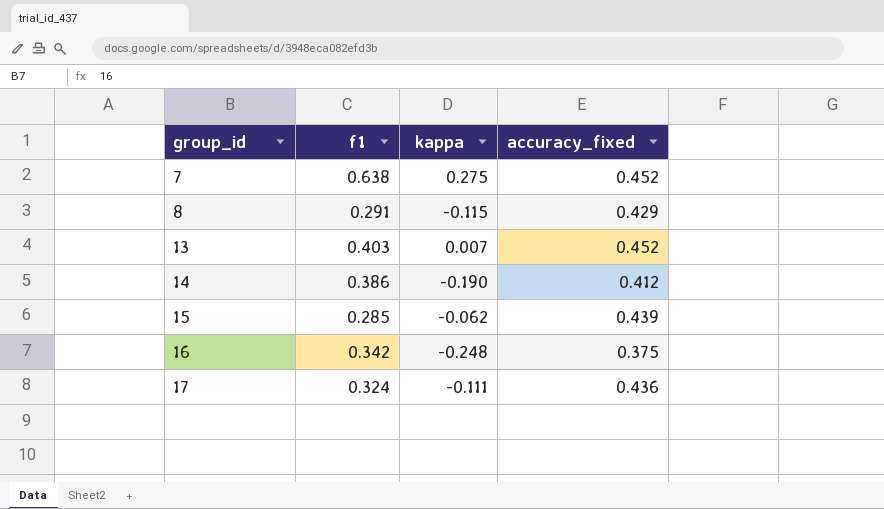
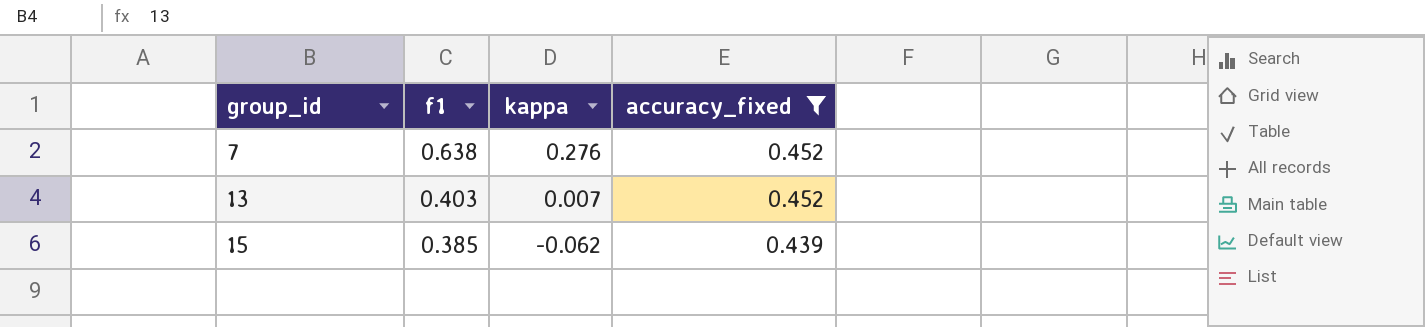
filter: none -> accuracy_fixed >= 0.439
7 | kappa: 0.275 -> 0.276
15 | f1: 0.285 -> 0.385

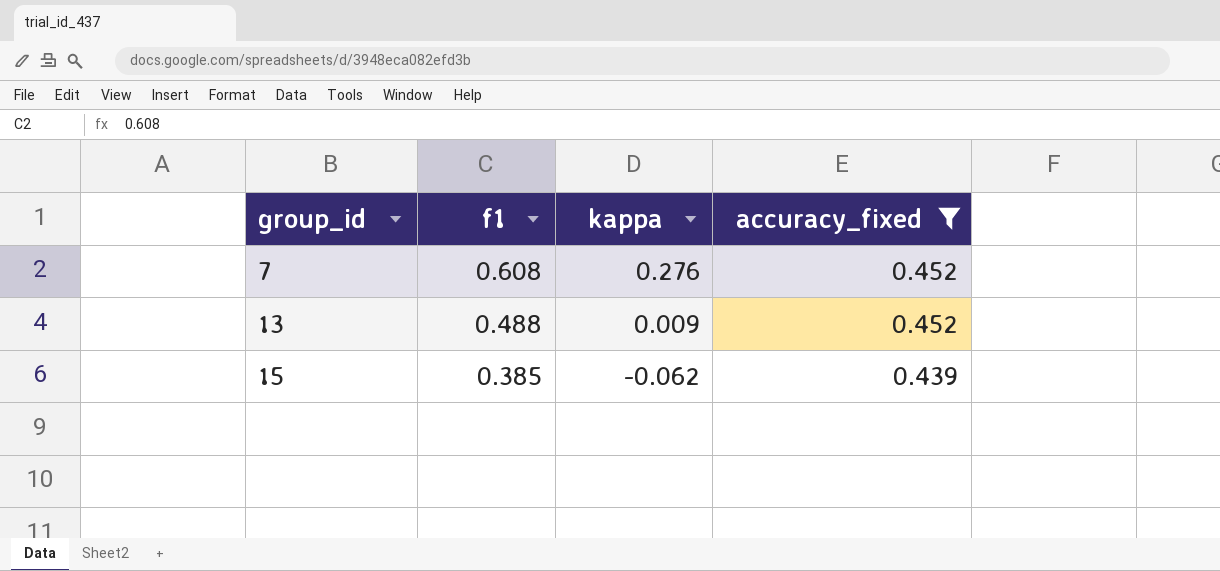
7 | f1: 0.638 -> 0.608
13 | f1: 0.403 -> 0.488
13 | kappa: 0.007 -> 0.009

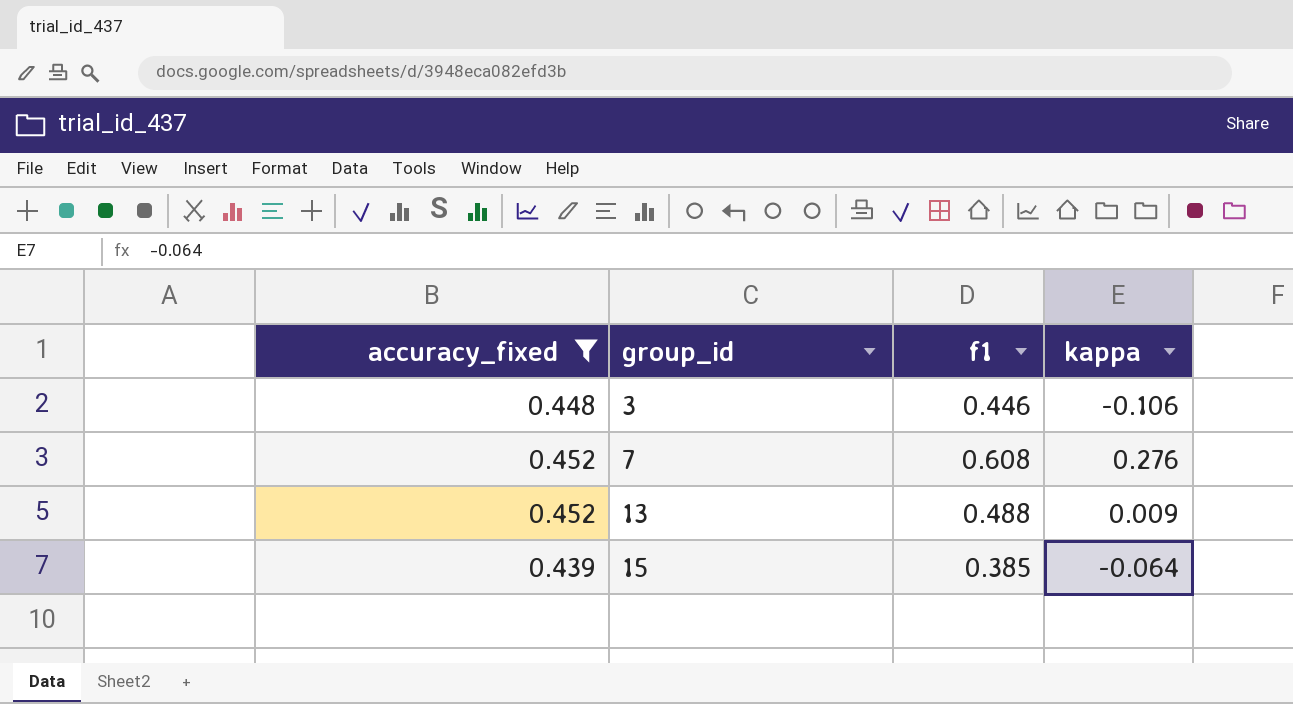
column accuracy_fixed | position: 4 -> 1
row 3: none -> 0.448 | 0.446 | -0.106
15 | kappa: -0.062 -> -0.064

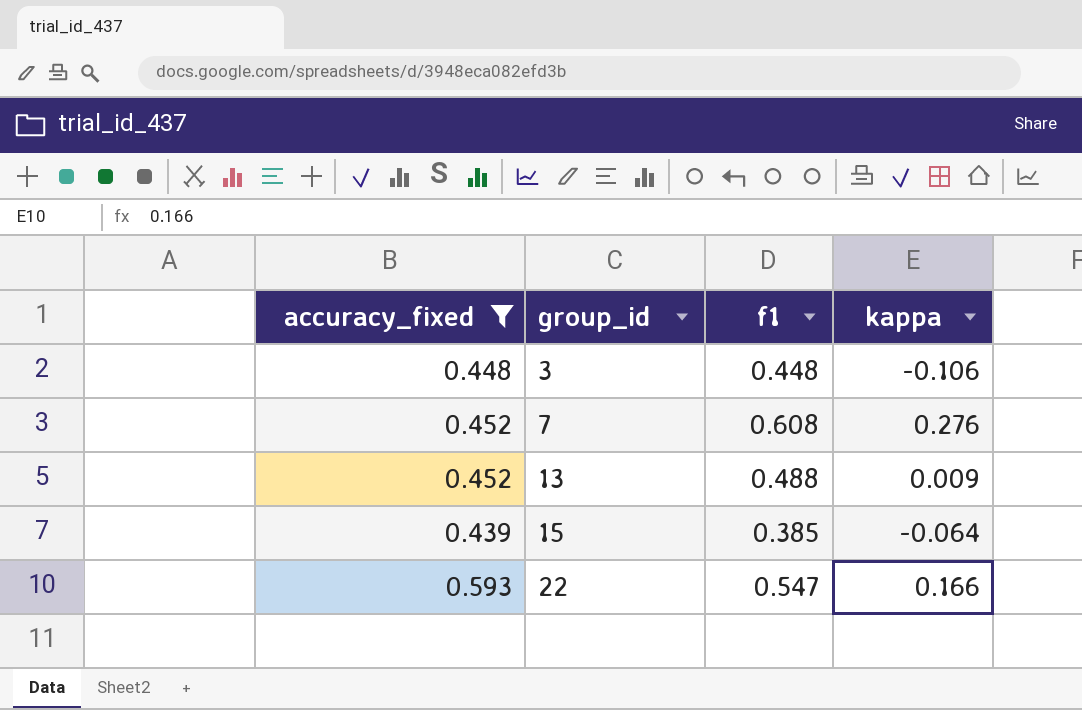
3 | f1: 0.446 -> 0.448
row 22: none -> 0.593 | 0.547 | 0.166

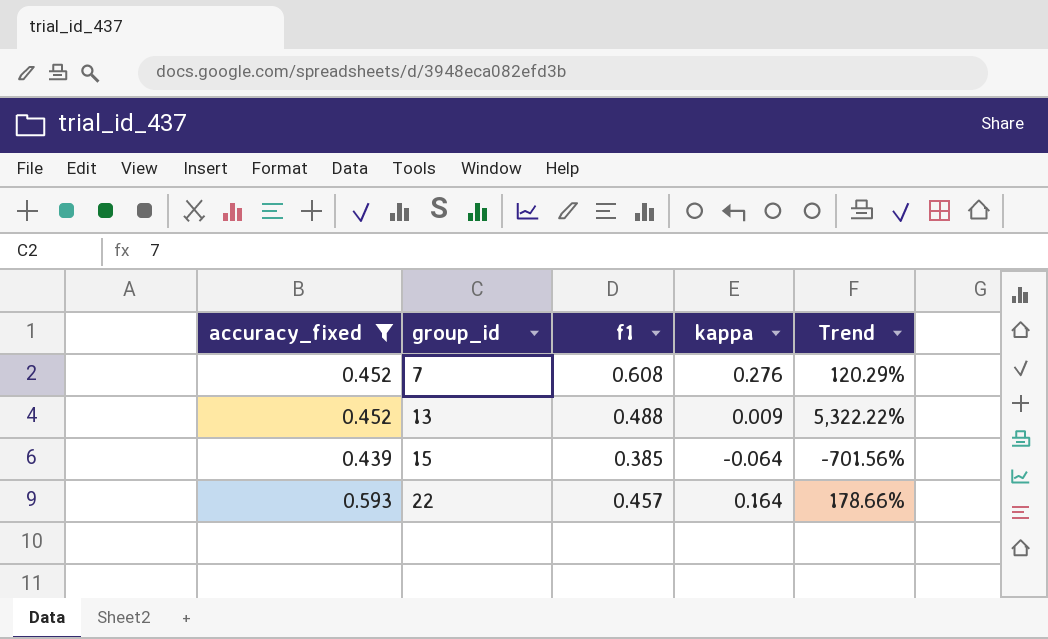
column Trend | formula: none -> ([f1] - [kappa]) / [kappa]
row 3: 0.448 | 0.448 | -0.106 -> none
22 | f1: 0.547 -> 0.457
22 | kappa: 0.166 -> 0.164

